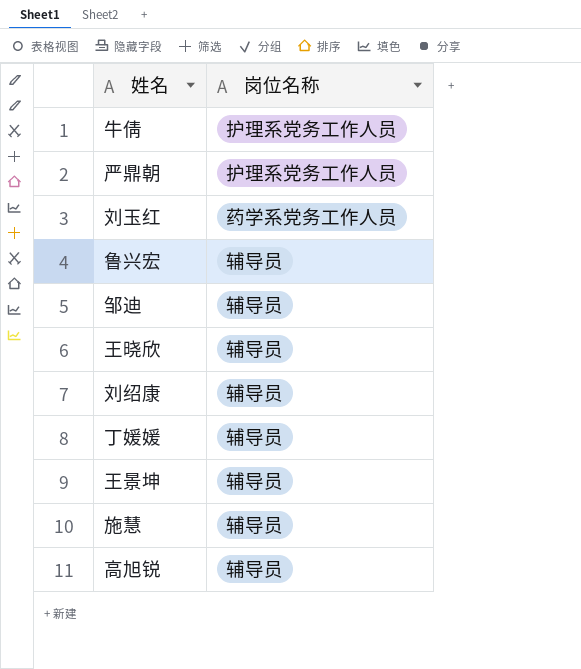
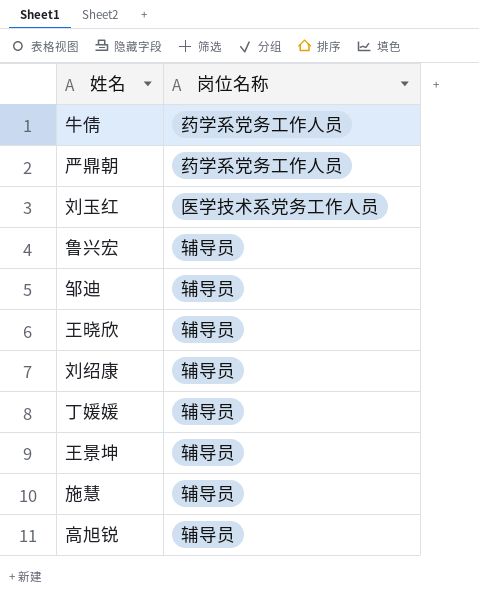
牛倩 | 岗位名称: 护理系党务工作人员 -> 药学系党务工作人员
严鼎朝 | 岗位名称: 护理系党务工作人员 -> 药学系党务工作人员
刘玉红 | 岗位名称: 药学系党务工作人员 -> 医学技术系党务工作人员

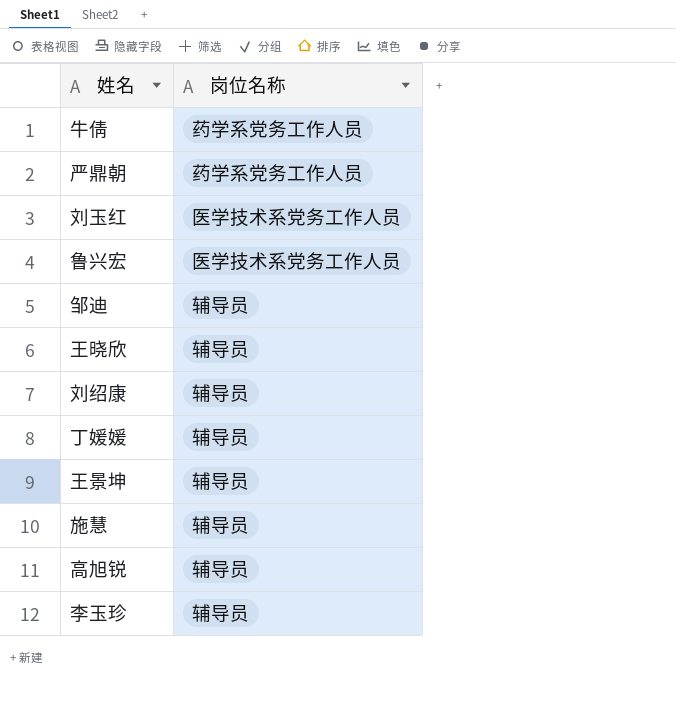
鲁兴宏 | 岗位名称: 辅导员 -> 医学技术系党务工作人员
row 李玉珍: none -> 辅导员

